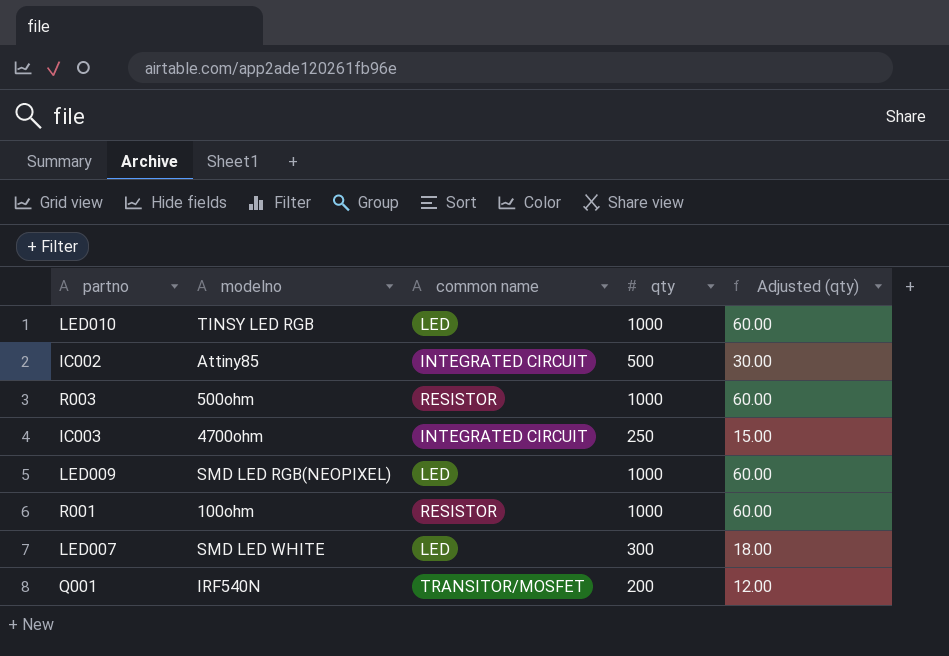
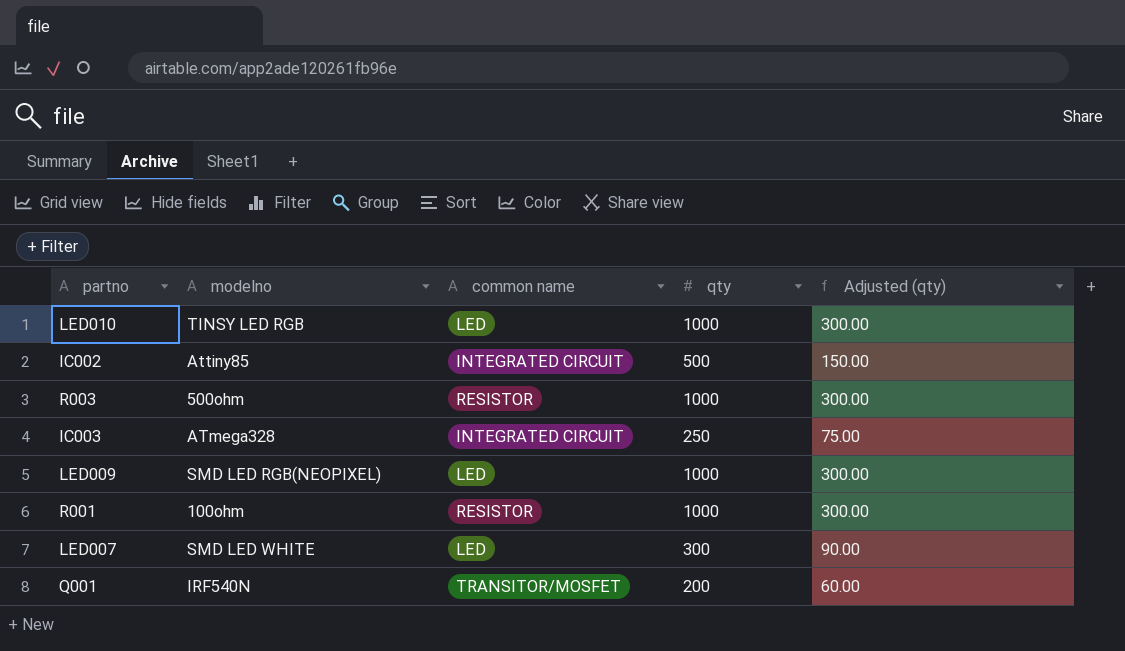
column Adjusted (qty) | formula: [qty] * 0.06 -> [qty] * 0.3
IC003 | modelno: 4700ohm -> ATmega328

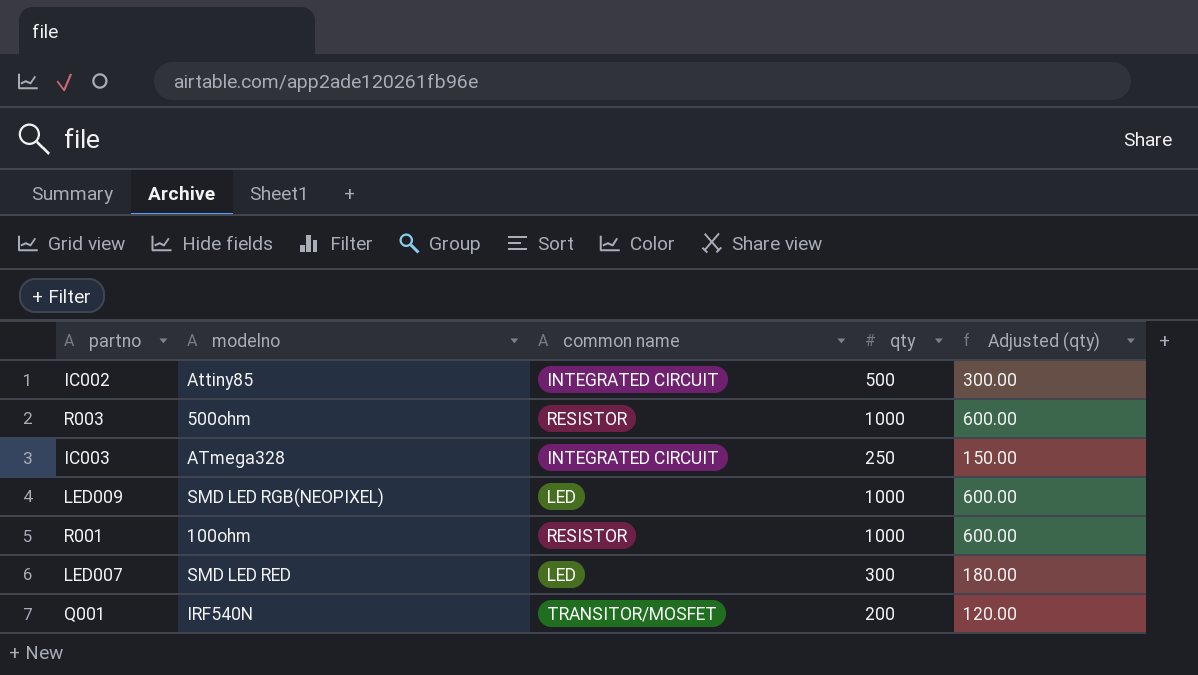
column Adjusted (qty) | formula: [qty] * 0.3 -> [qty] * 0.6
row LED010: TINSY LED RGB | LED | 1000 | 300.00 -> none
LED007 | modelno: SMD LED WHITE -> SMD LED RED

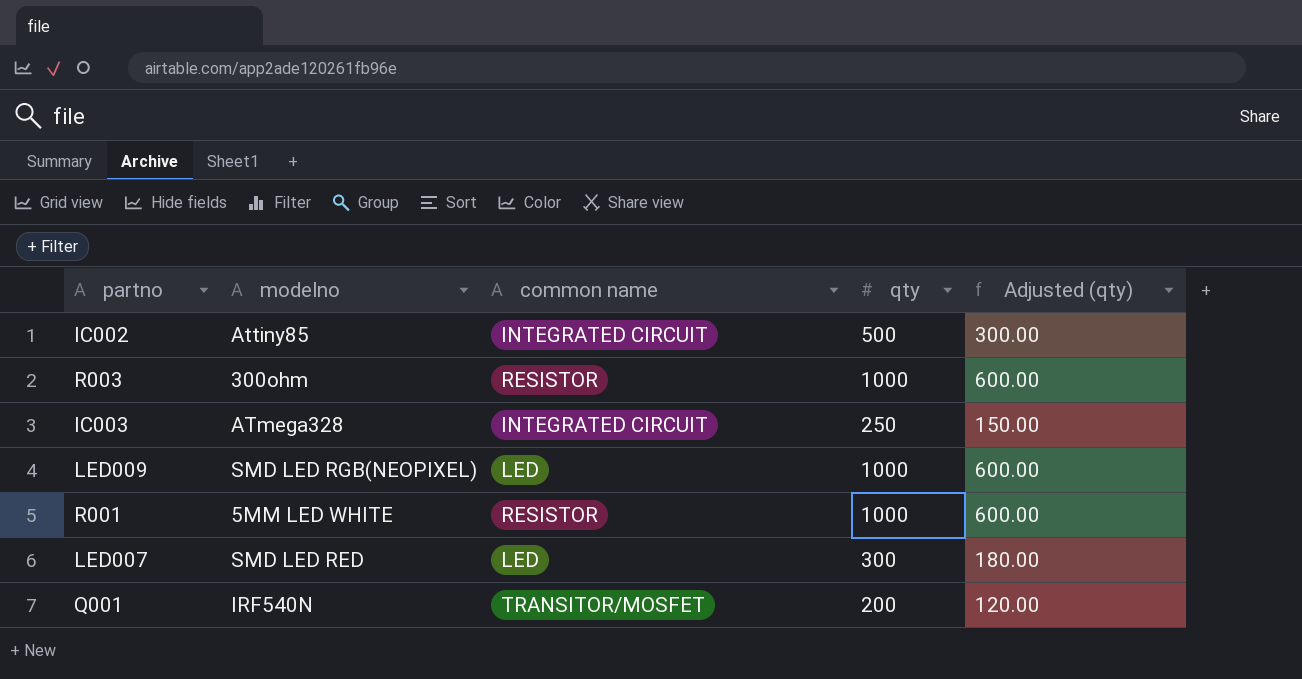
R003 | modelno: 500ohm -> 300ohm
R001 | modelno: 100ohm -> 5MM LED WHITE

